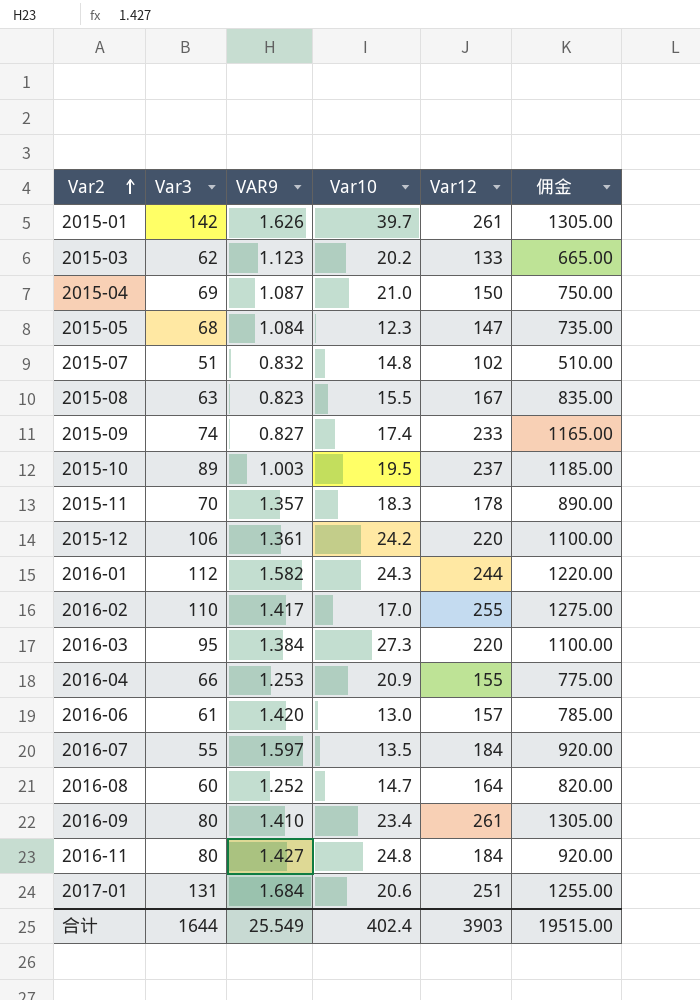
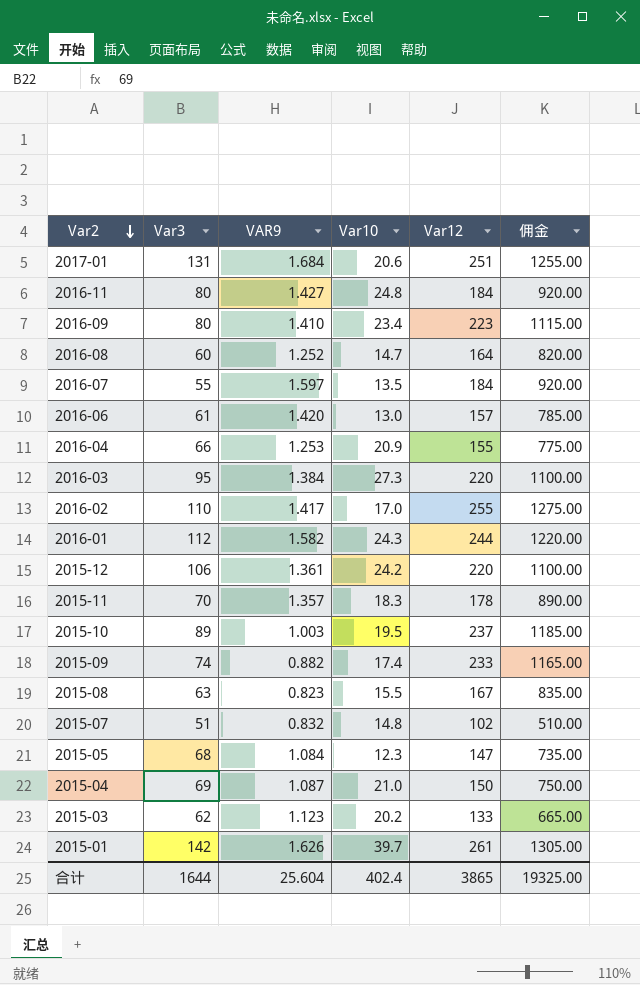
row order: Var2 ascending -> Var2 descending
2016-09 | Var12: 261 -> 223
2016-09 | 佣金: 1305.00 -> 1115.00
2015-09 | VAR9: 0.827 -> 0.882
合计 | VAR9: 25.549 -> 25.604
合计 | Var12: 3903 -> 3865
合计 | 佣金: 19515.00 -> 19325.00

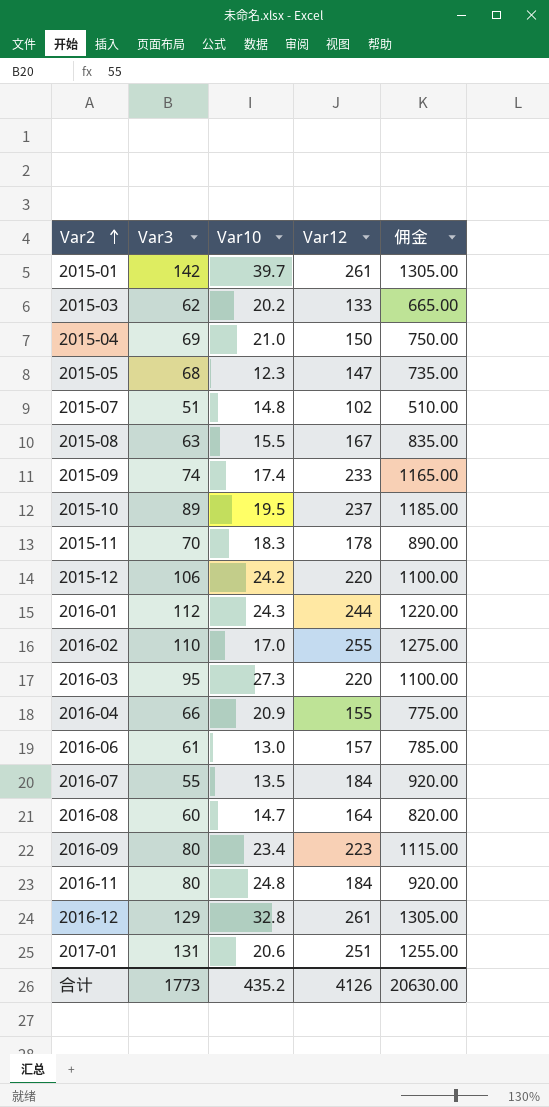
row order: Var2 descending -> Var2 ascending
column VAR9 | position: 3 -> none
row 2016-12: none -> 129 | 32.8 | 261 | 1305.00
合计 | Var3: 1644 -> 1773
合计 | Var10: 402.4 -> 435.2
合计 | Var12: 3865 -> 4126
合计 | 佣金: 19325.00 -> 20630.00

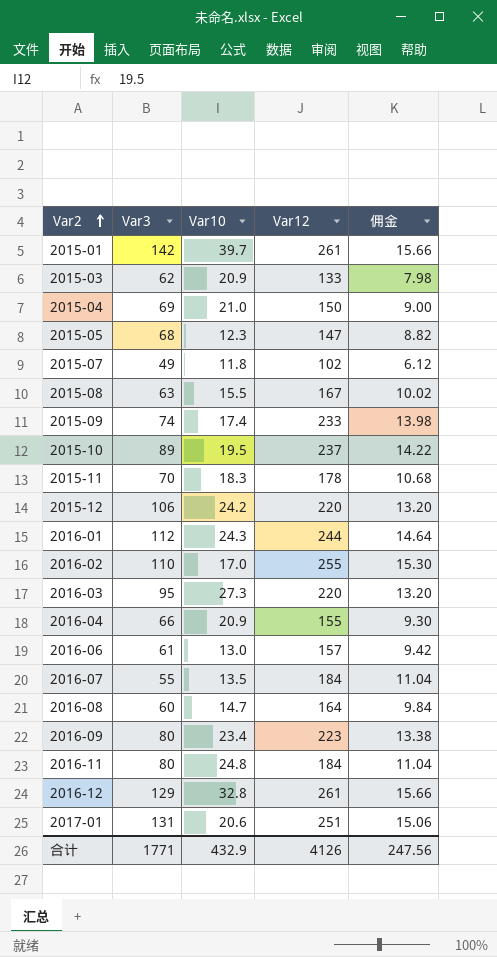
column 佣金 | formula: [Var12] * 5 -> [Var12] * 0.06
2015-03 | Var10: 20.2 -> 20.9
2015-07 | Var3: 51 -> 49
2015-07 | Var10: 14.8 -> 11.8
合计 | Var3: 1773 -> 1771
合计 | Var10: 435.2 -> 432.9
合计 | 佣金: 20630.00 -> 247.56

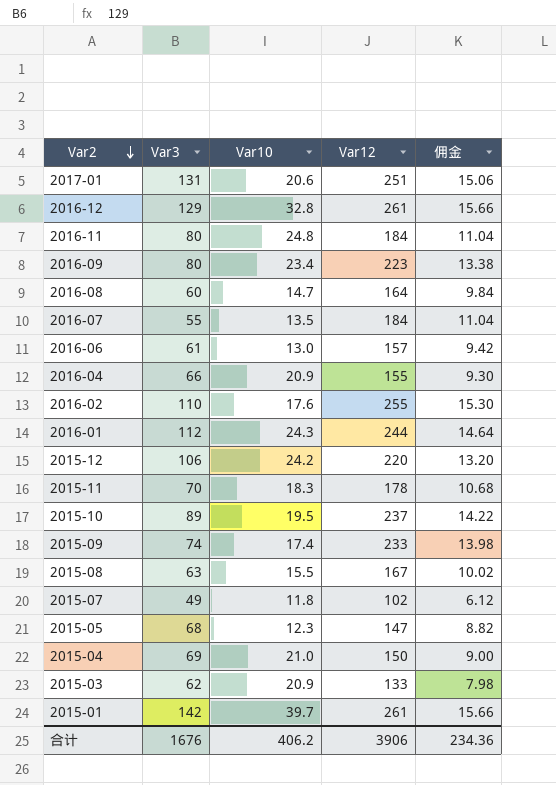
row order: Var2 ascending -> Var2 descending
row 2016-03: 95 | 27.3 | 220 | 13.20 -> none
2016-02 | Var10: 17.0 -> 17.6
合计 | Var3: 1771 -> 1676
合计 | Var10: 432.9 -> 406.2
合计 | Var12: 4126 -> 3906
合计 | 佣金: 247.56 -> 234.36

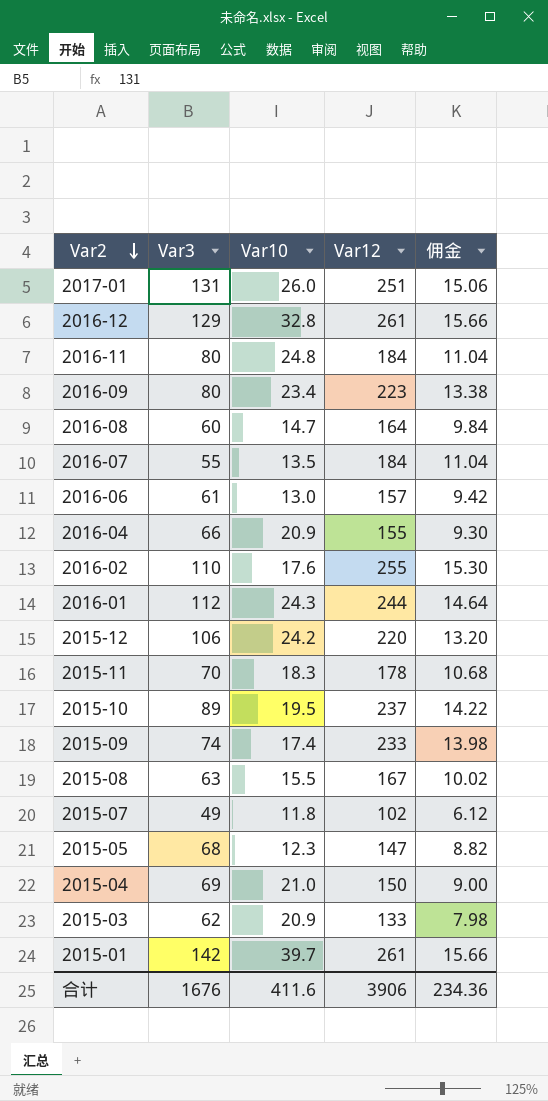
2017-01 | Var10: 20.6 -> 26.0
合计 | Var10: 406.2 -> 411.6

